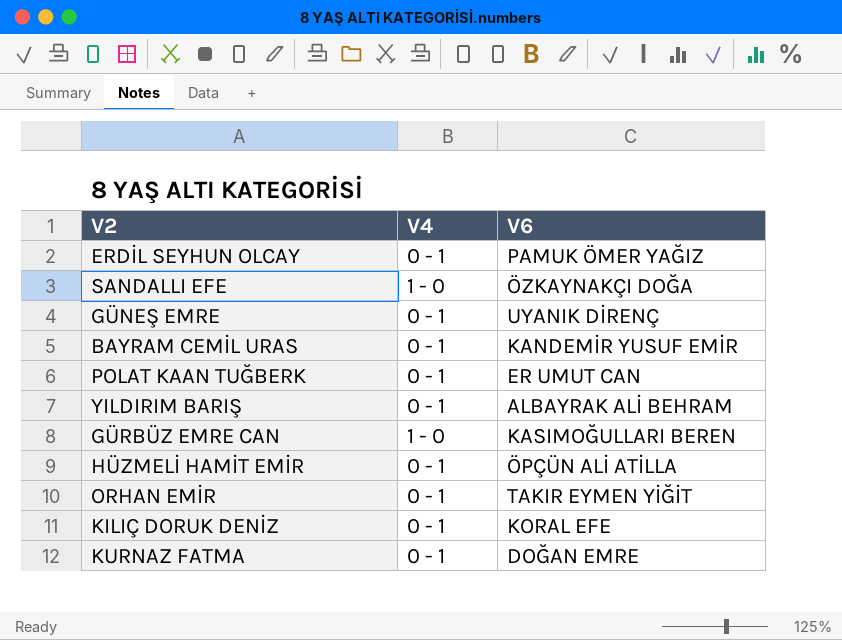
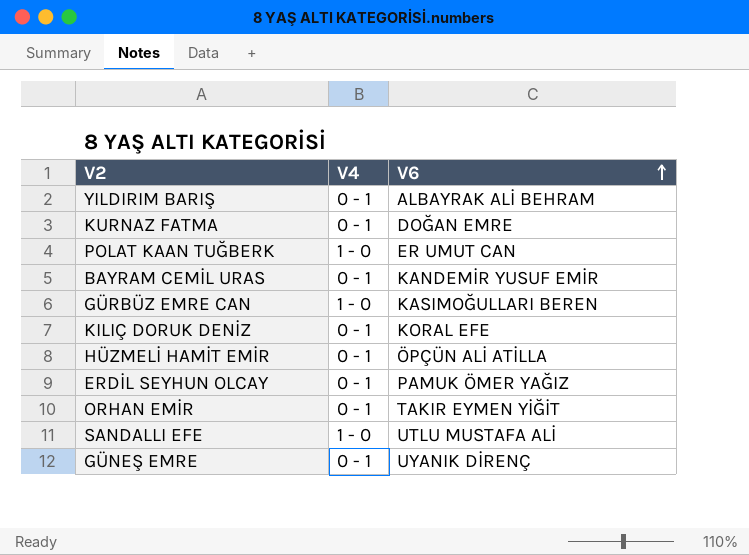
row order: none -> V6 ascending
POLAT KAAN TUĞBERK | V4: 0 - 1 -> 1 - 0
SANDALLI EFE | V6: ÖZKAYNAKÇI DOĞA -> UTLU MUSTAFA ALİ

